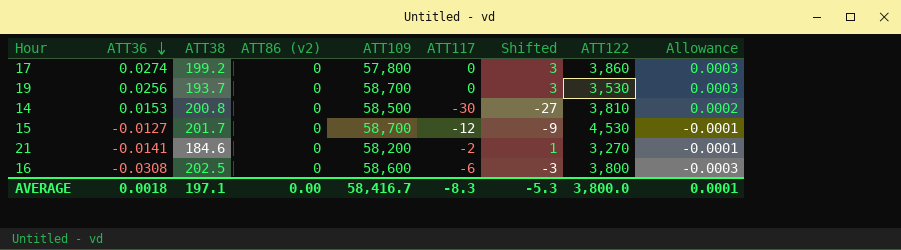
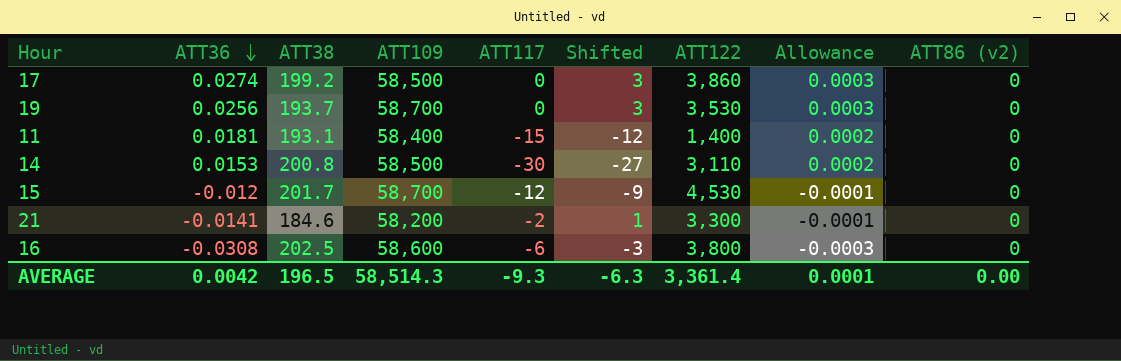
column ATT86 (v2) | position: 4 -> 9
17 | ATT109: 57,800 -> 58,500
row 11: none -> 0.0181 | 193.1 | 58,400 | -15 | -12 | 1,400 | 0.0002 | 0
14 | ATT122: 3,810 -> 3,110
15 | ATT36: -0.0127 -> -0.012
21 | ATT122: 3,270 -> 3,300
AVERAGE | ATT36: 0.0018 -> 0.0042
AVERAGE | ATT38: 197.1 -> 196.5
AVERAGE | ATT109: 58,416.7 -> 58,514.3
AVERAGE | ATT117: -8.3 -> -9.3
AVERAGE | Shifted: -5.3 -> -6.3
AVERAGE | ATT122: 3,800.0 -> 3,361.4

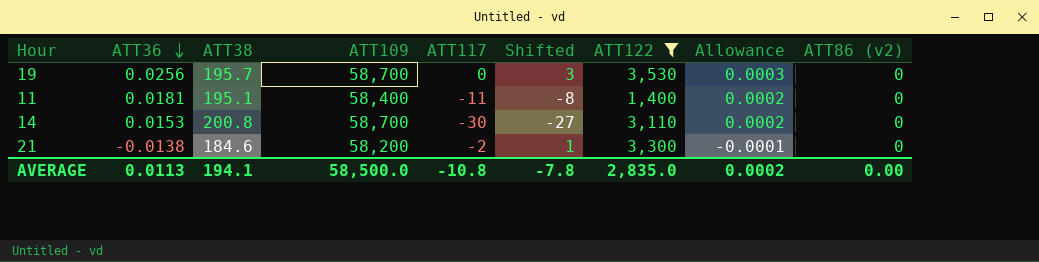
filter: none -> ATT122 <= 3,530
19 | ATT38: 193.7 -> 195.7
11 | ATT38: 193.1 -> 195.1
11 | ATT117: -15 -> -11
11 | Shifted: -12 -> -8
14 | ATT109: 58,500 -> 58,700
21 | ATT36: -0.0141 -> -0.0138
AVERAGE | ATT36: 0.0042 -> 0.0113
AVERAGE | ATT38: 196.5 -> 194.1
AVERAGE | ATT109: 58,514.3 -> 58,500.0
AVERAGE | ATT117: -9.3 -> -10.8
AVERAGE | Shifted: -6.3 -> -7.8
AVERAGE | ATT122: 3,361.4 -> 2,835.0
AVERAGE | Allowance: 0.0001 -> 0.0002

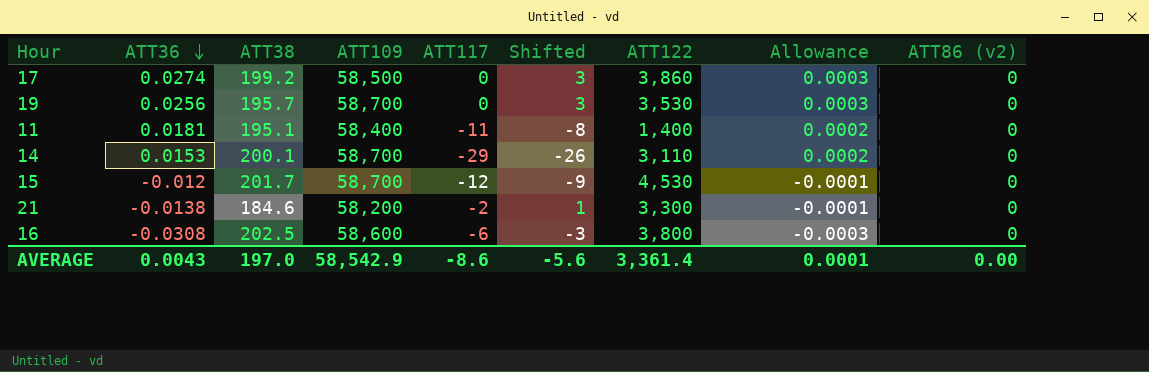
filter: ATT122 <= 3,530 -> none
14 | ATT38: 200.8 -> 200.1
14 | ATT117: -30 -> -29
14 | Shifted: -27 -> -26
AVERAGE | ATT36: 0.0113 -> 0.0043
AVERAGE | ATT38: 194.1 -> 197.0
AVERAGE | ATT109: 58,500.0 -> 58,542.9
AVERAGE | ATT117: -10.8 -> -8.6
AVERAGE | Shifted: -7.8 -> -5.6
AVERAGE | ATT122: 2,835.0 -> 3,361.4
AVERAGE | Allowance: 0.0002 -> 0.0001

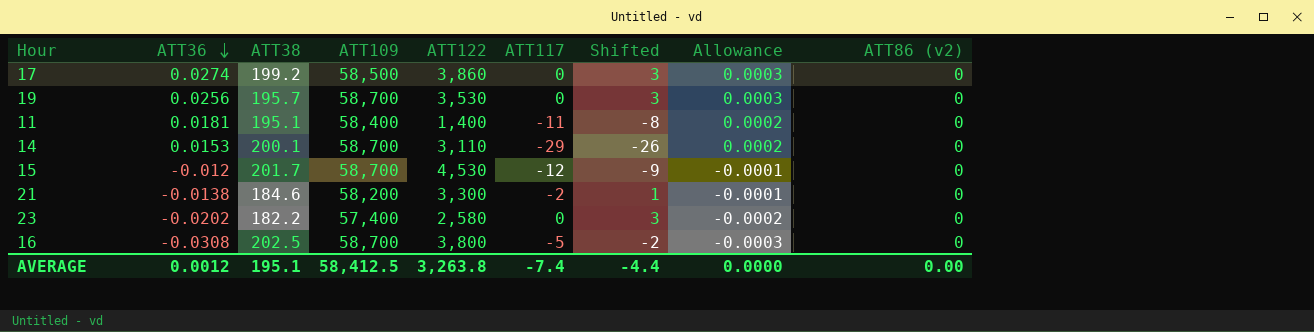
column ATT122 | position: 7 -> 5
row 23: none -> -0.0202 | 182.2 | 57,400 | 2,580 | 0 | 3 | -0.0002 | 0
16 | ATT109: 58,600 -> 58,700
16 | ATT117: -6 -> -5
16 | Shifted: -3 -> -2
AVERAGE | ATT36: 0.0043 -> 0.0012
AVERAGE | ATT38: 197.0 -> 195.1
AVERAGE | ATT109: 58,542.9 -> 58,412.5
AVERAGE | ATT122: 3,361.4 -> 3,263.8
AVERAGE | ATT117: -8.6 -> -7.4
AVERAGE | Shifted: -5.6 -> -4.4
AVERAGE | Allowance: 0.0001 -> 0.0000

